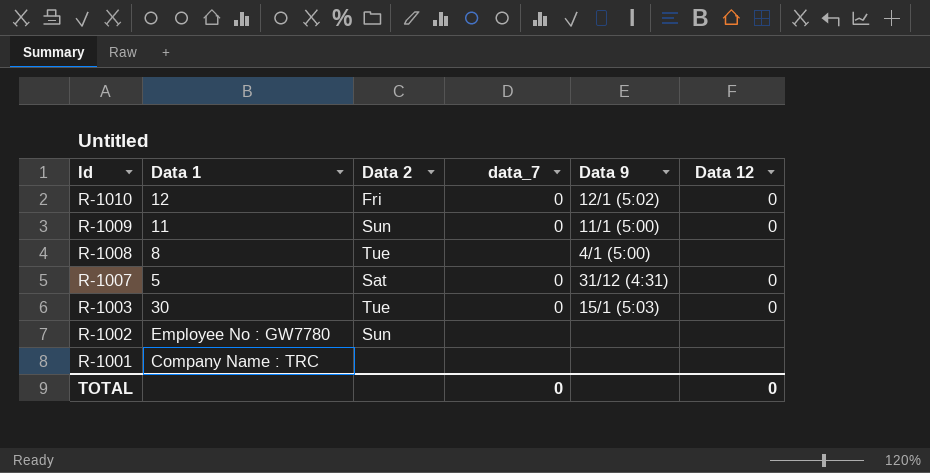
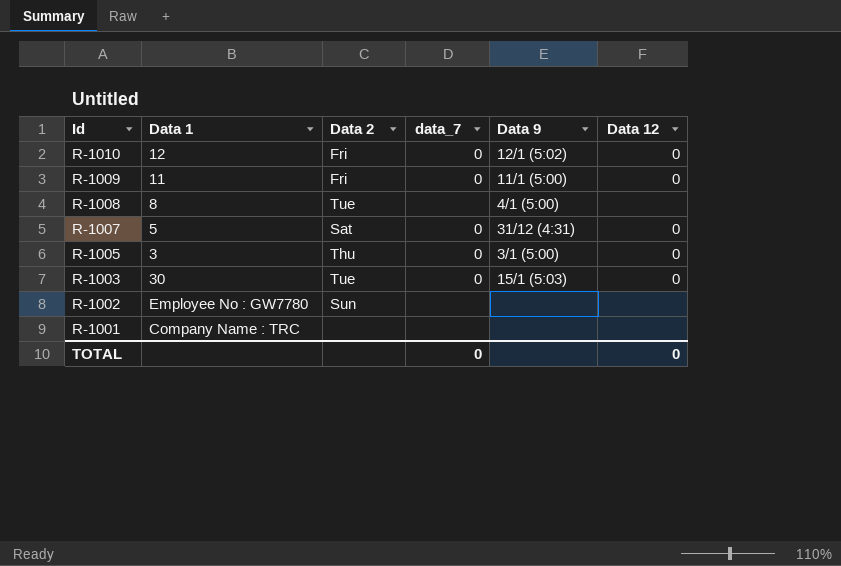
R-1009 | Data 2: Sun -> Fri
row R-1005: none -> 3 | Thu | 0 | 3/1 (5:00) | 0

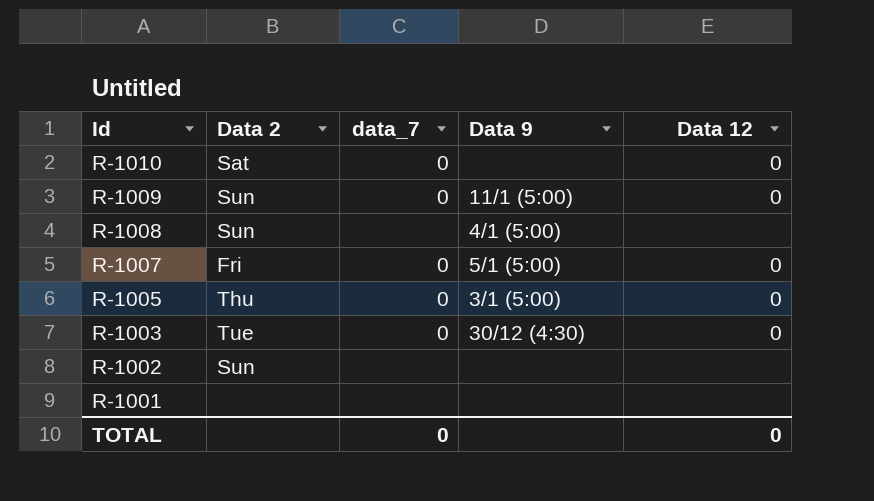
column Data 1 | position: 2 -> none
R-1010 | Data 2: Fri -> Sat
R-1010 | Data 9: 12/1 (5:02) -> none
R-1009 | Data 2: Fri -> Sun
R-1008 | Data 2: Tue -> Sun
R-1007 | Data 2: Sat -> Fri
R-1007 | Data 9: 31/12 (4:31) -> 5/1 (5:00)
R-1003 | Data 9: 15/1 (5:03) -> 30/12 (4:30)

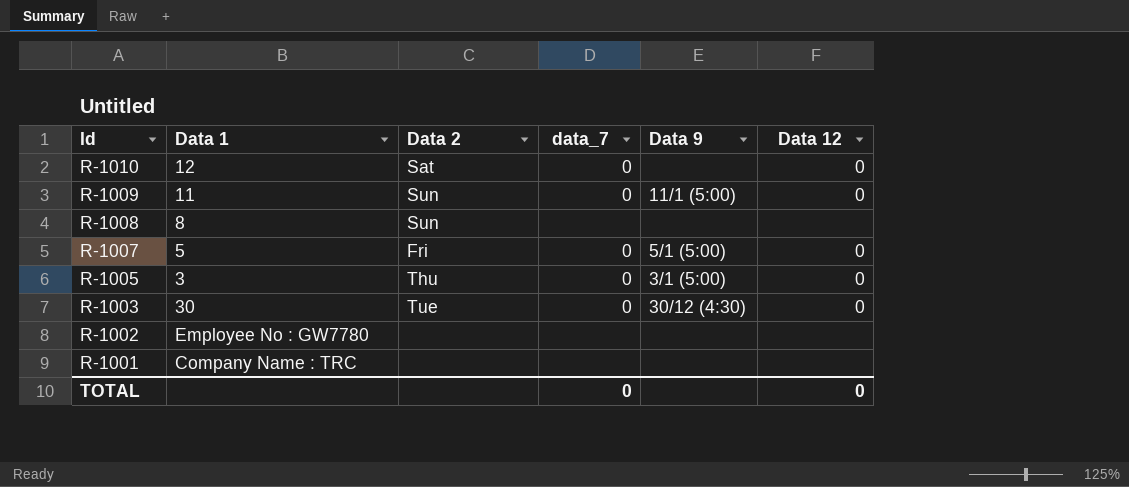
column Data 1 | position: none -> 2
R-1008 | Data 9: 4/1 (5:00) -> none
R-1002 | Data 2: Sun -> none

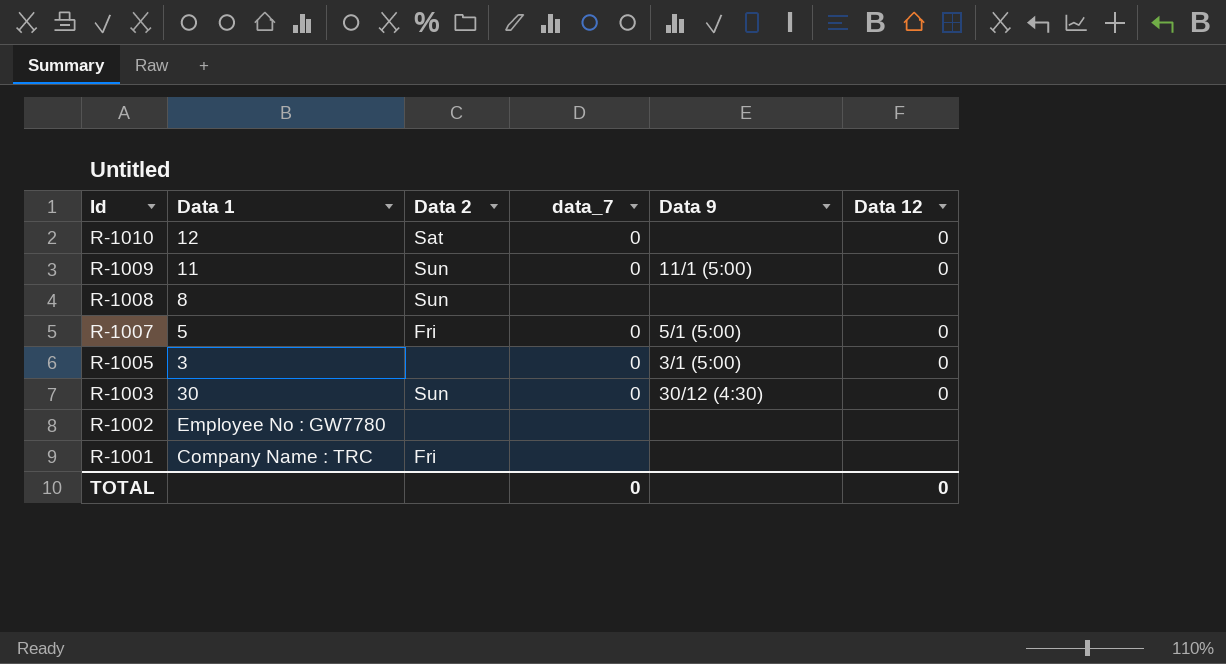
R-1005 | Data 2: Thu -> none
R-1003 | Data 2: Tue -> Sun
R-1001 | Data 2: none -> Fri

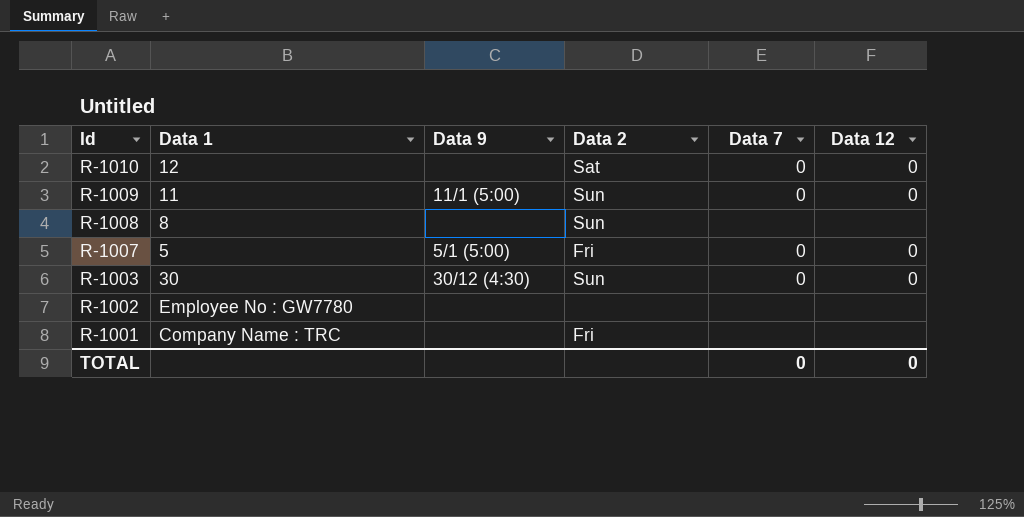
column Data 9 | position: 5 -> 3
column name: data_7 -> Data 7
row R-1005: 3 | none | 0 | 3/1 (5:00) | 0 -> none

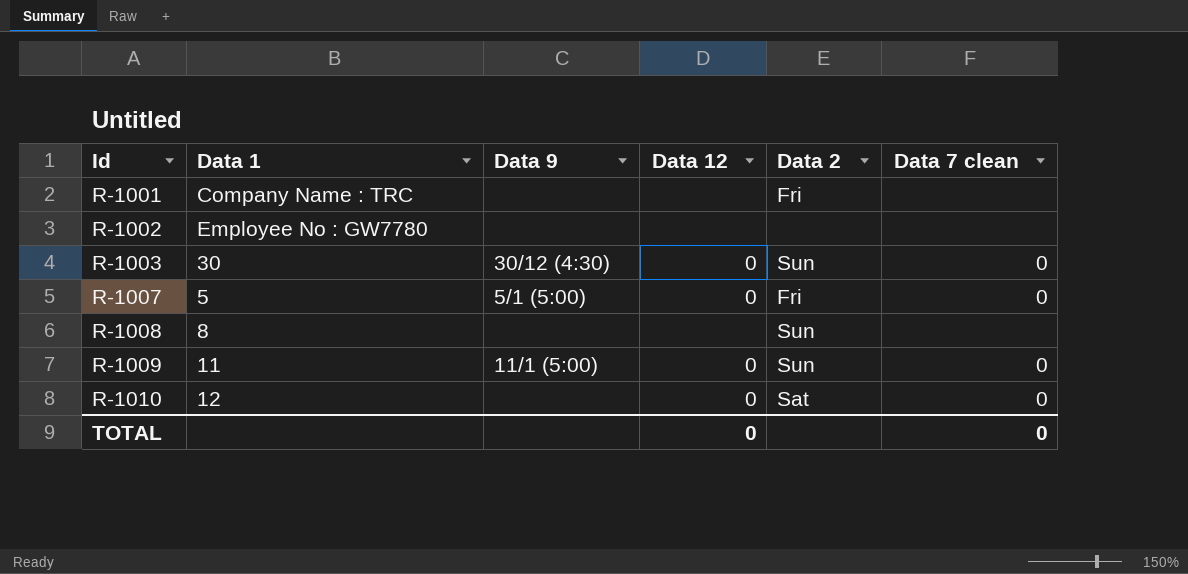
row order: Id descending -> Id ascending
column Data 12 | position: 6 -> 4
column name: Data 7 -> Data 7 clean

